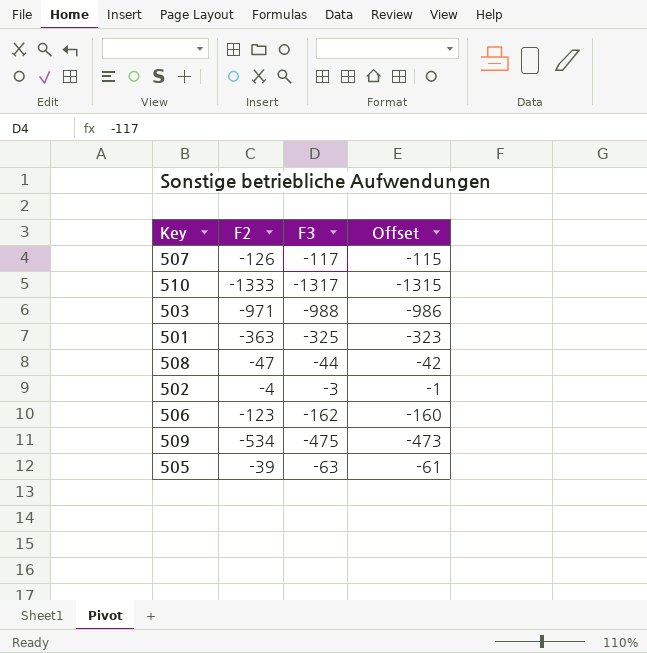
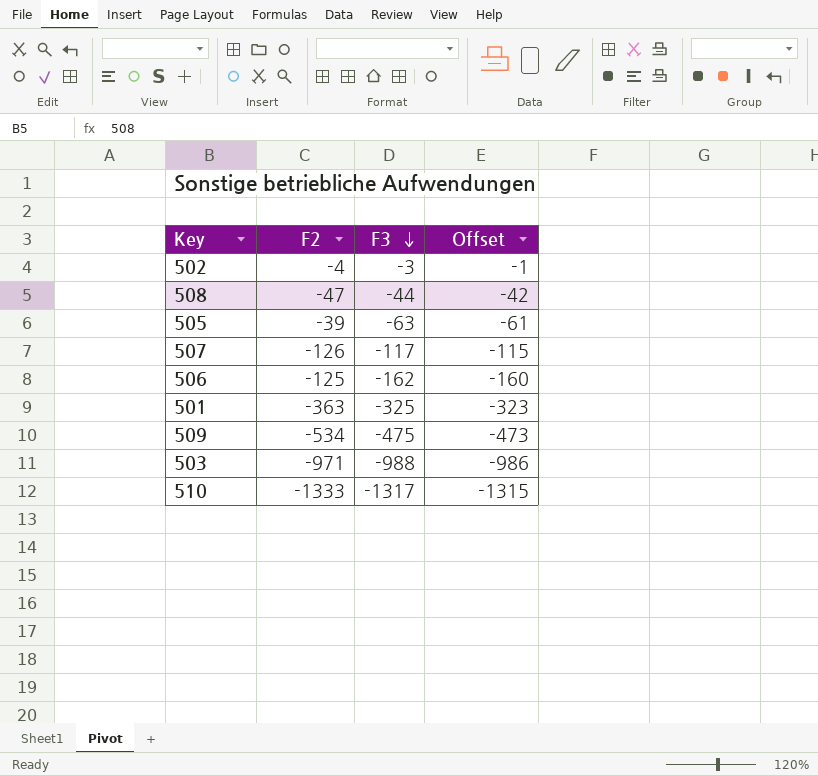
row order: none -> F3 descending
506 | F2: -123 -> -125

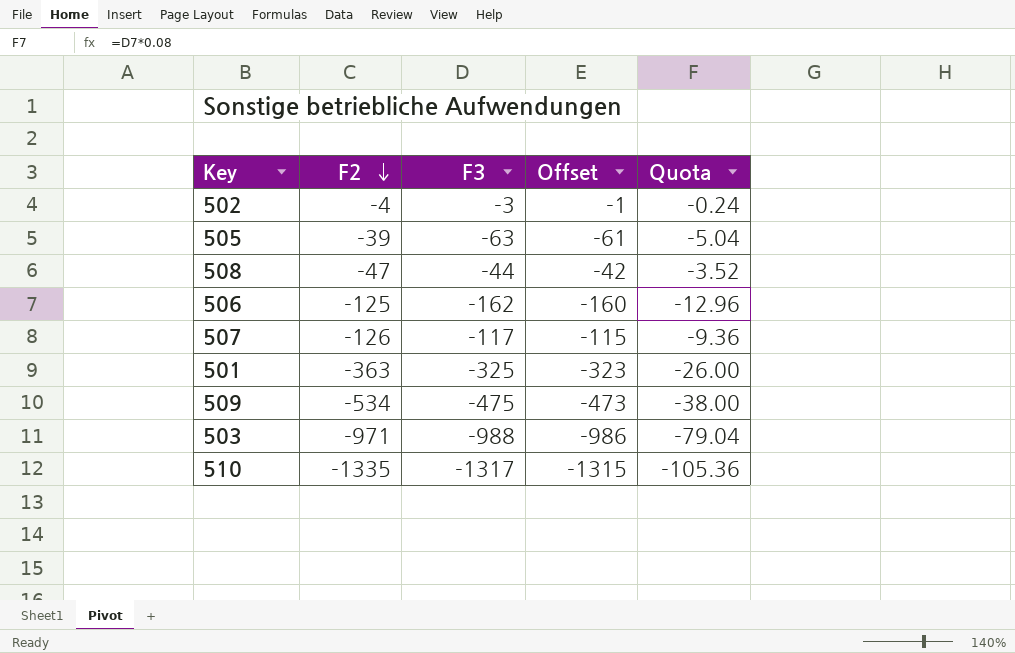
row order: F3 descending -> F2 descending
column Quota | formula: none -> [F3] * 0.08
510 | F2: -1333 -> -1335

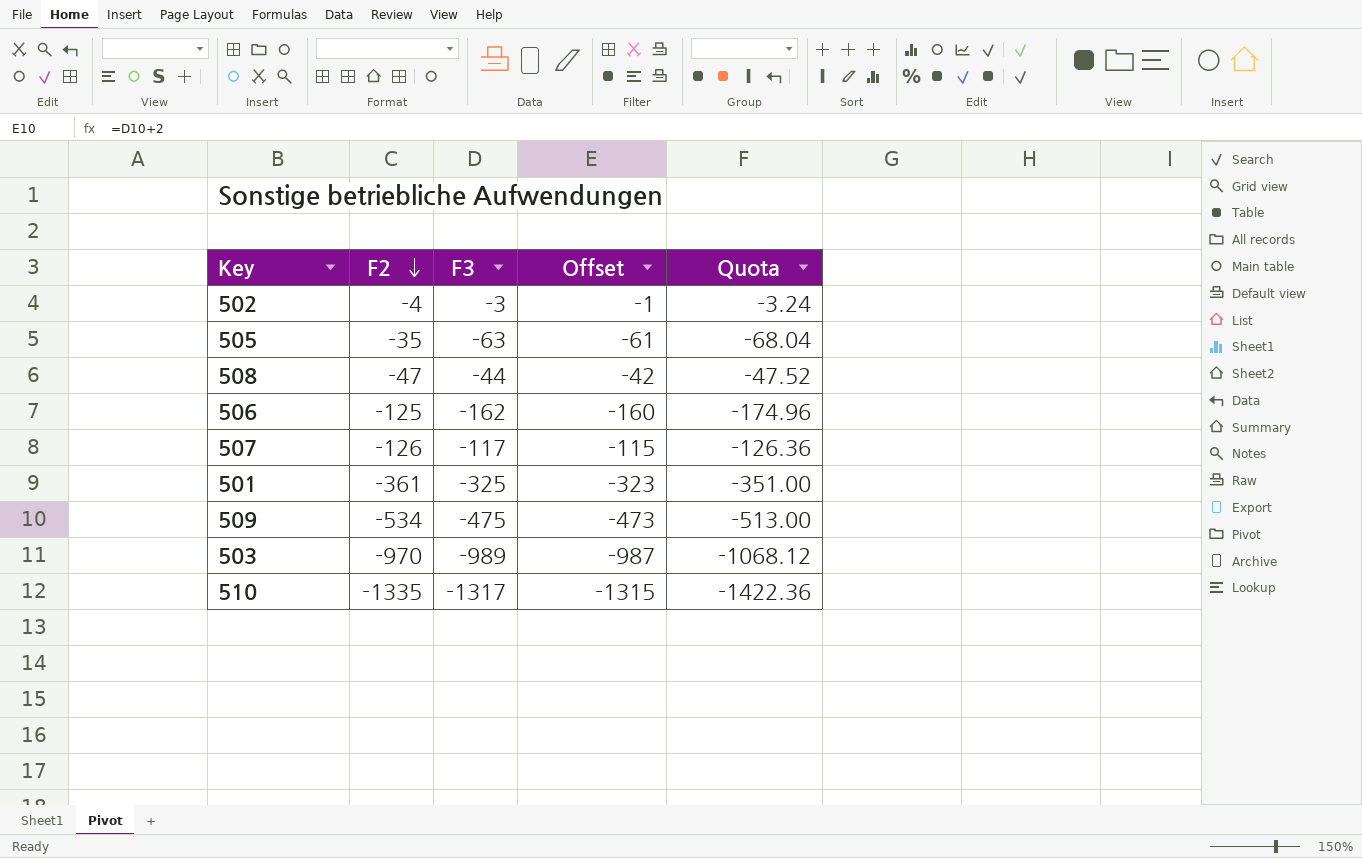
column Quota | formula: [F3] * 0.08 -> [F3] * 1.08
505 | F2: -39 -> -35
501 | F2: -363 -> -361
503 | F2: -971 -> -970
503 | F3: -988 -> -989
503 | Offset: -986 -> -987

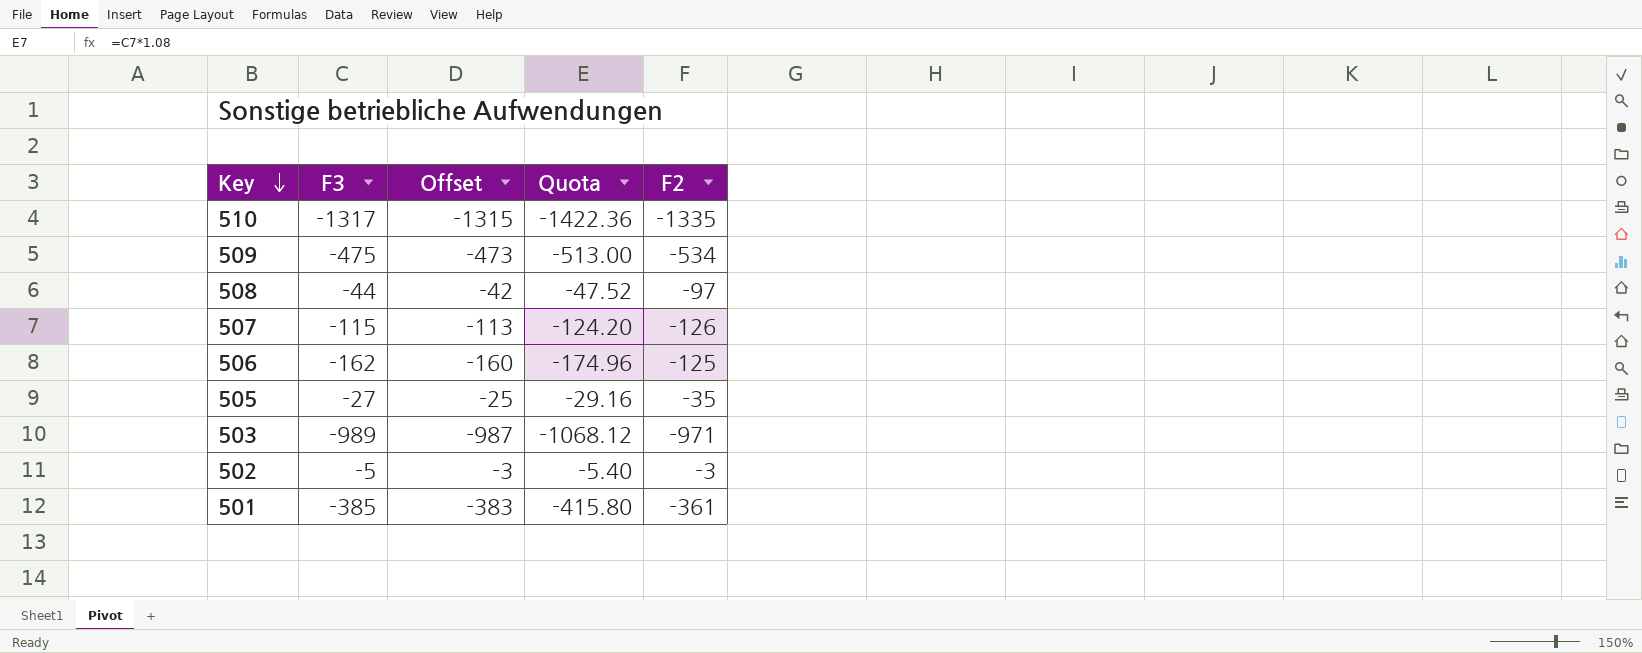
row order: F2 descending -> Key descending
column F2 | position: 2 -> 5
508 | F2: -47 -> -97
507 | F3: -117 -> -115
507 | Offset: -115 -> -113
507 | Quota: -126.36 -> -124.20
505 | F3: -63 -> -27
505 | Offset: -61 -> -25
505 | Quota: -68.04 -> -29.16
503 | F2: -970 -> -971
502 | F3: -3 -> -5
502 | Offset: -1 -> -3
502 | Quota: -3.24 -> -5.40
502 | F2: -4 -> -3
501 | F3: -325 -> -385
501 | Offset: -323 -> -383
501 | Quota: -351.00 -> -415.80

